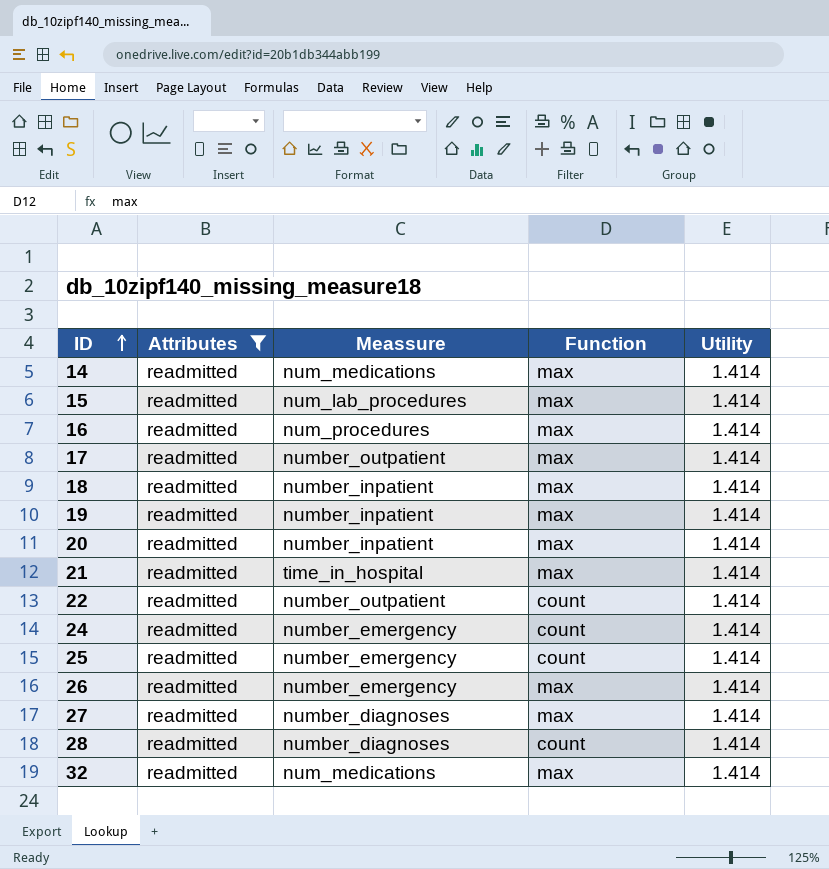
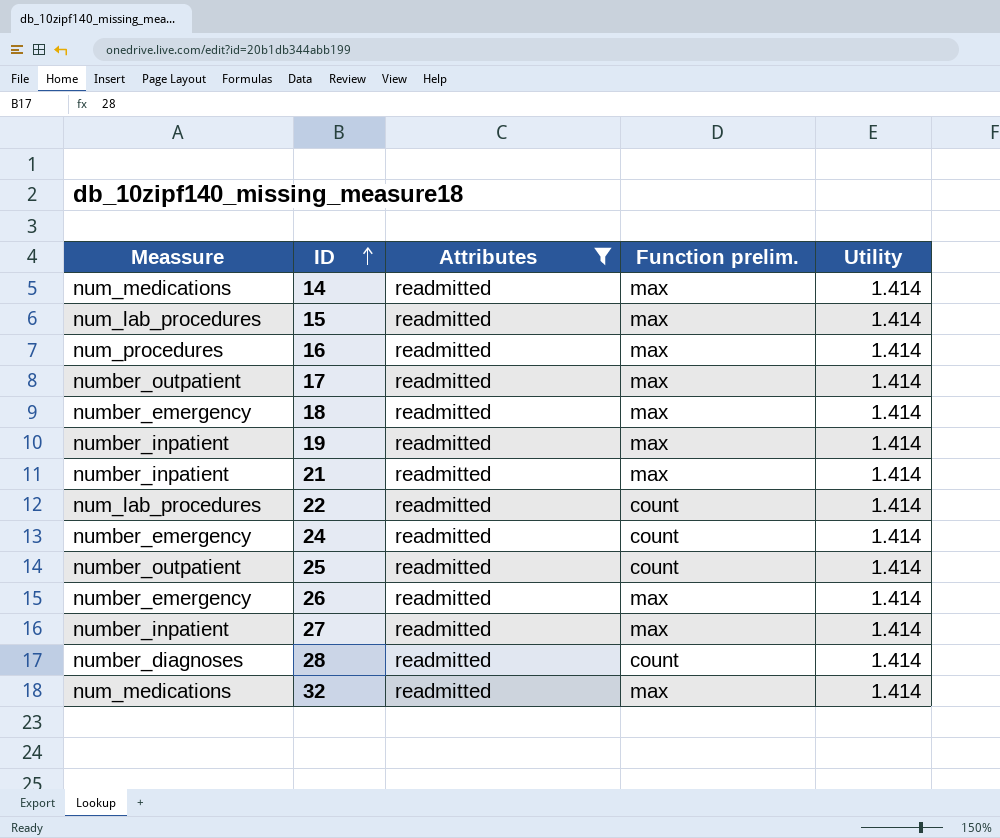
column Meassure | position: 3 -> 1
column name: Function -> Function prelim.
row 20: readmitted | number_inpatient | max | 1.414 -> none
18 | Meassure: number_inpatient -> number_emergency
21 | Meassure: time_in_hospital -> number_inpatient
22 | Meassure: number_outpatient -> num_lab_procedures
25 | Meassure: number_emergency -> number_outpatient
27 | Meassure: number_diagnoses -> number_inpatient

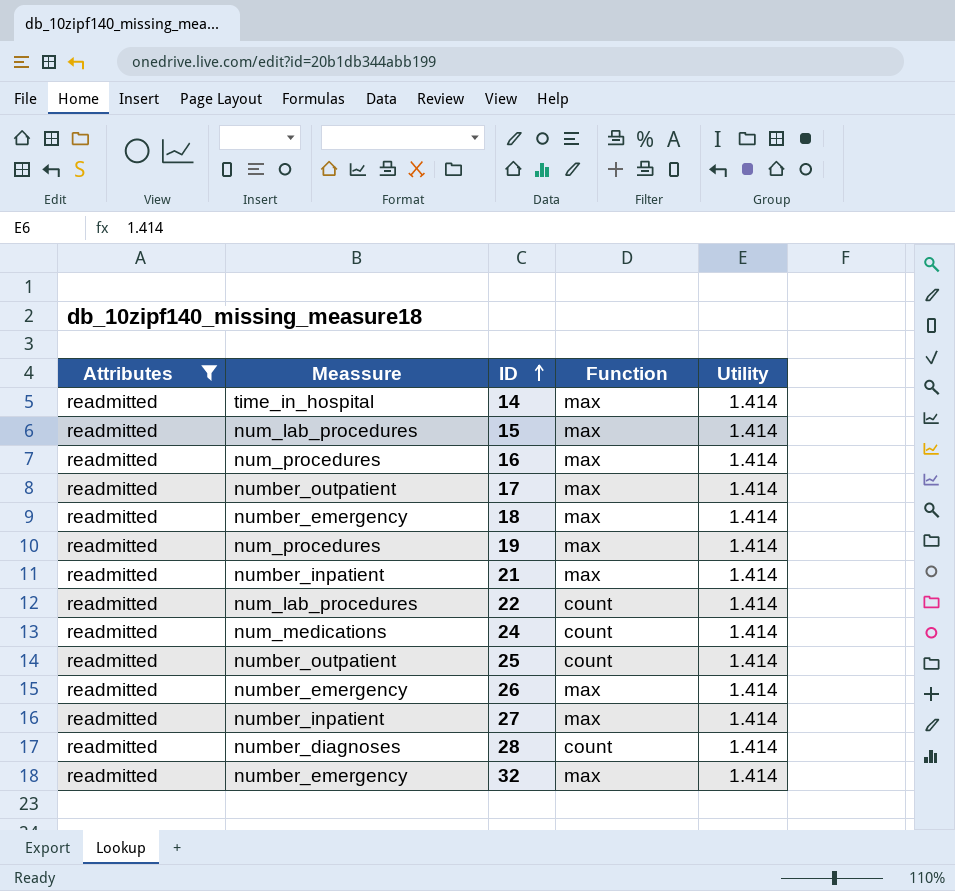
column Attributes | position: 3 -> 1
column name: Function prelim. -> Function
14 | Meassure: num_medications -> time_in_hospital
19 | Meassure: number_inpatient -> num_procedures
24 | Meassure: number_emergency -> num_medications
32 | Meassure: num_medications -> number_emergency

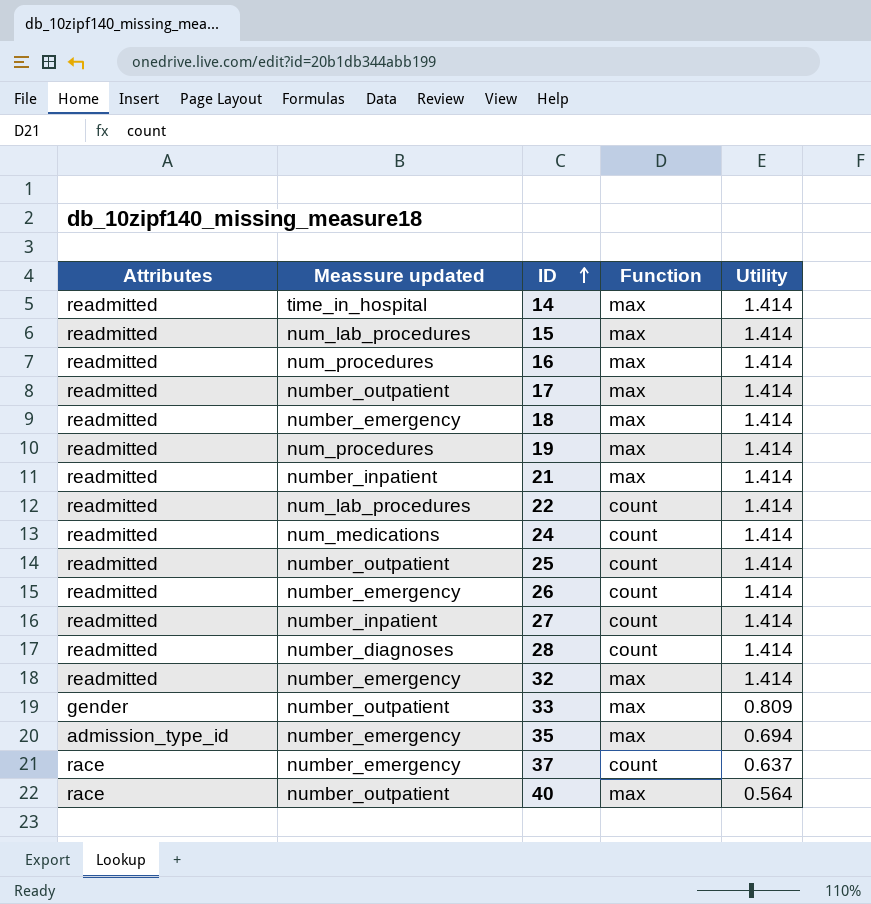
filter: Attributes = readmitted -> none
column name: Meassure -> Meassure updated
26 | Function: max -> count
27 | Function: max -> count

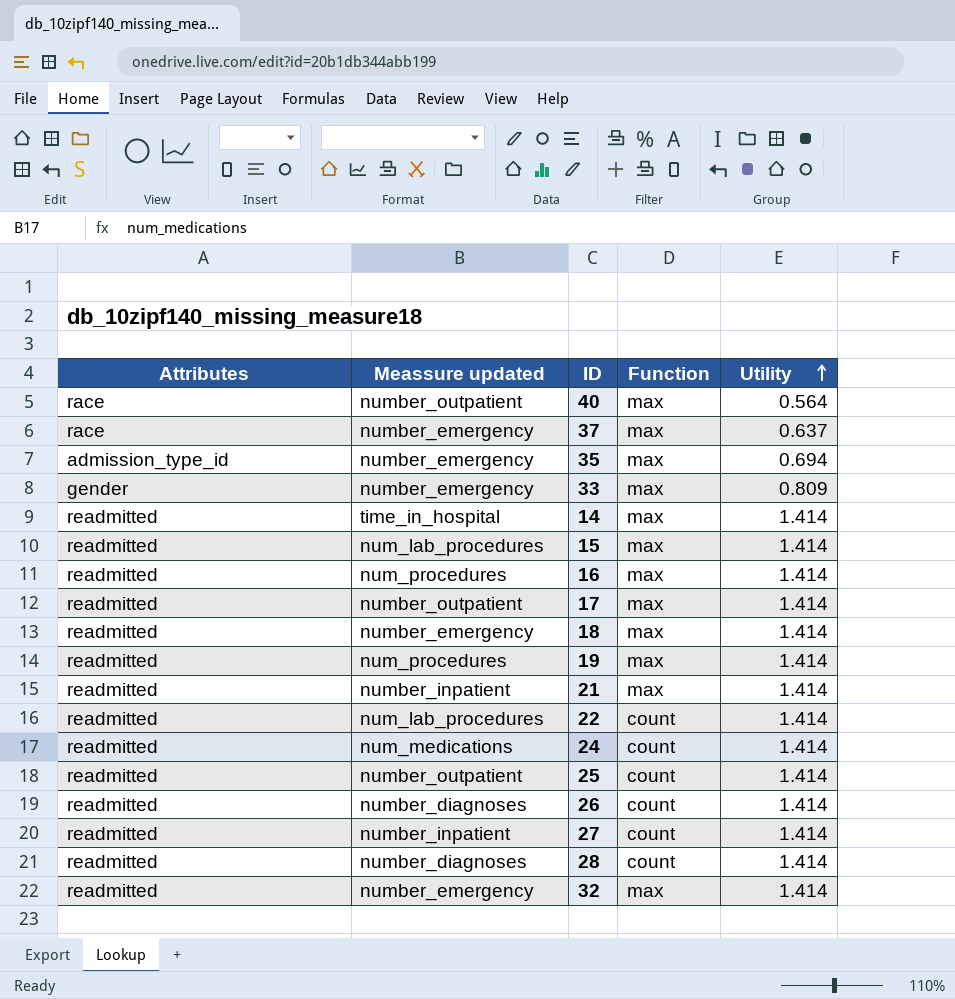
row order: ID ascending -> Utility ascending
37 | Function: count -> max
33 | Meassure updated: number_outpatient -> number_emergency
26 | Meassure updated: number_emergency -> number_diagnoses

